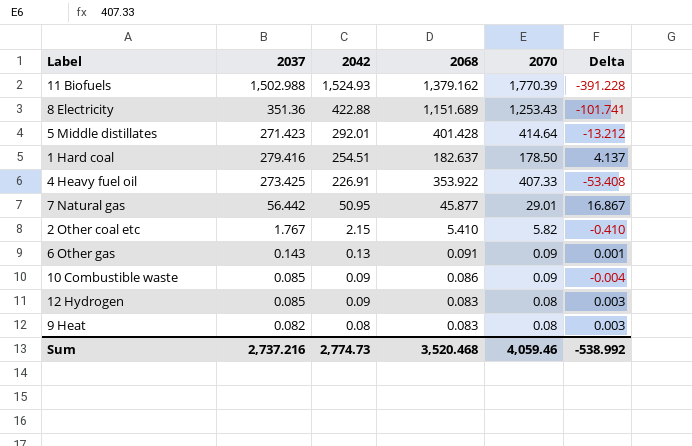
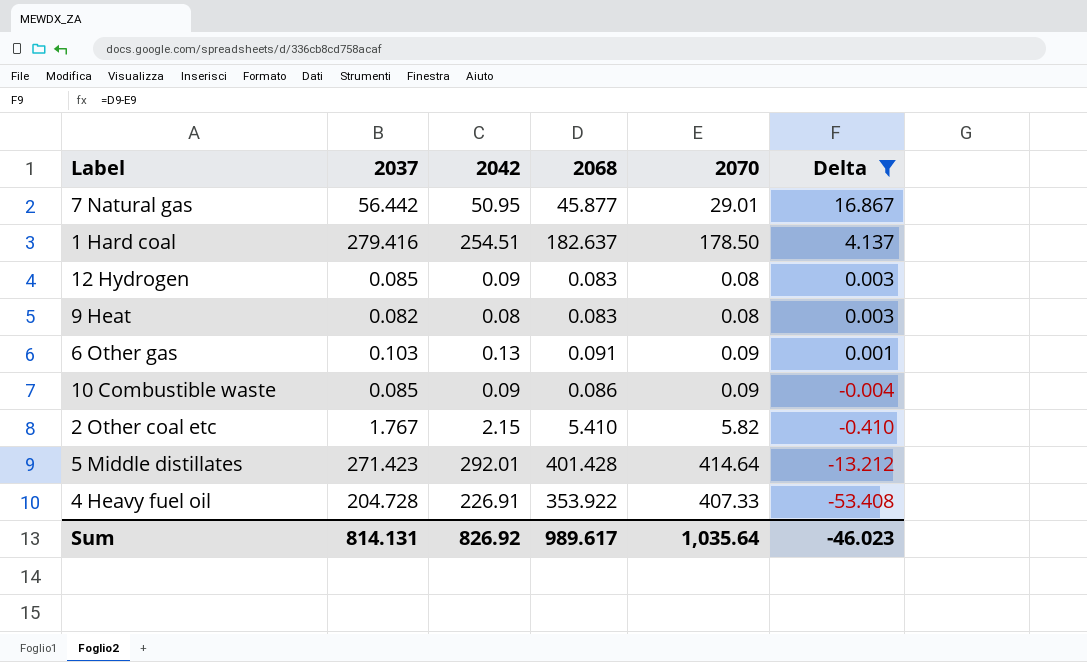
filter: none -> Delta >= -53.408
row order: 2042 descending -> Delta descending
6 Other gas | 2037: 0.143 -> 0.103
4 Heavy fuel oil | 2037: 273.425 -> 204.728
Sum | 2037: 2,737.216 -> 814.131
Sum | 2042: 2,774.73 -> 826.92
Sum | 2068: 3,520.468 -> 989.617
Sum | 2070: 4,059.46 -> 1,035.64
Sum | Delta: -538.992 -> -46.023

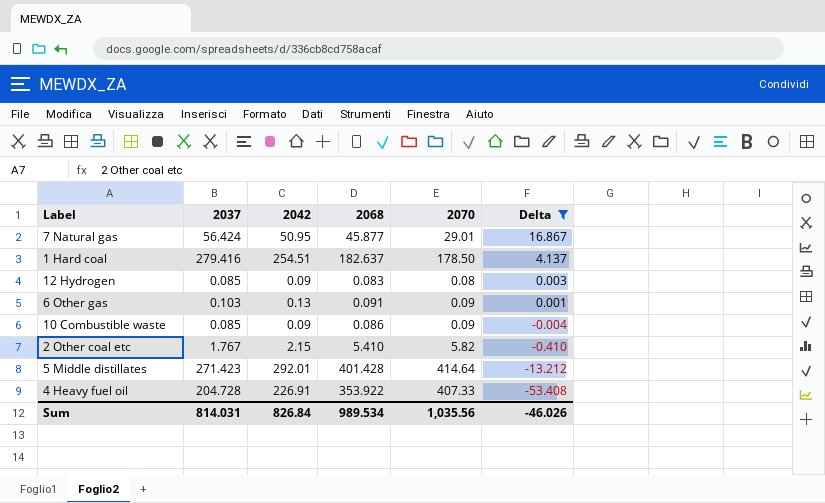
row 9 Heat: 0.082 | 0.08 | 0.083 | 0.08 | 0.003 -> none
7 Natural gas | 2037: 56.442 -> 56.424
Sum | 2037: 814.131 -> 814.031
Sum | 2042: 826.92 -> 826.84
Sum | 2068: 989.617 -> 989.534
Sum | 2070: 1,035.64 -> 1,035.56
Sum | Delta: -46.023 -> -46.026

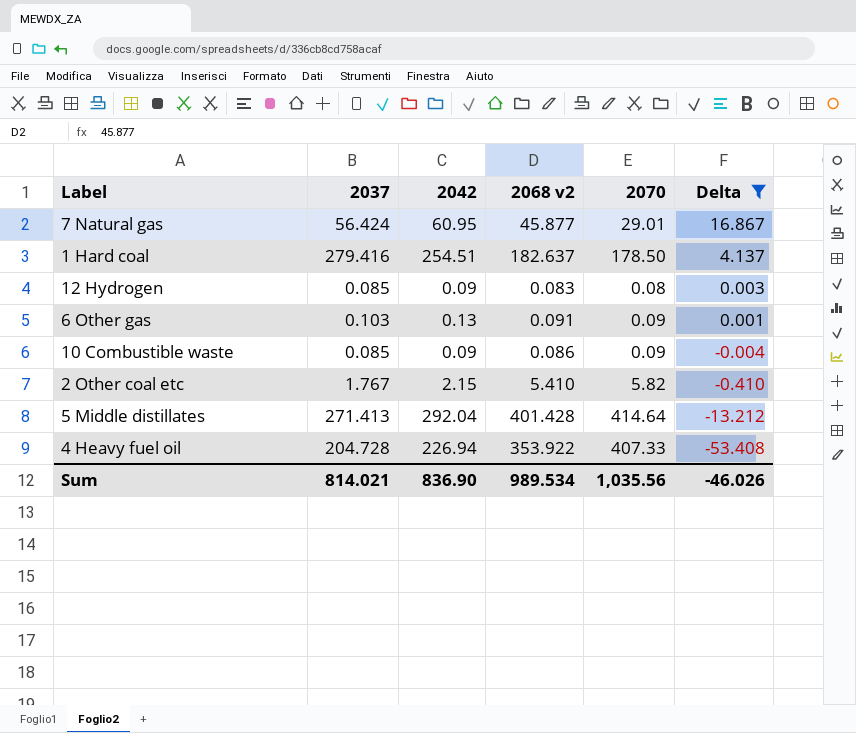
column name: 2068 -> 2068 v2
7 Natural gas | 2042: 50.95 -> 60.95
5 Middle distillates | 2037: 271.423 -> 271.413
5 Middle distillates | 2042: 292.01 -> 292.04
4 Heavy fuel oil | 2042: 226.91 -> 226.94
Sum | 2037: 814.031 -> 814.021
Sum | 2042: 826.84 -> 836.90

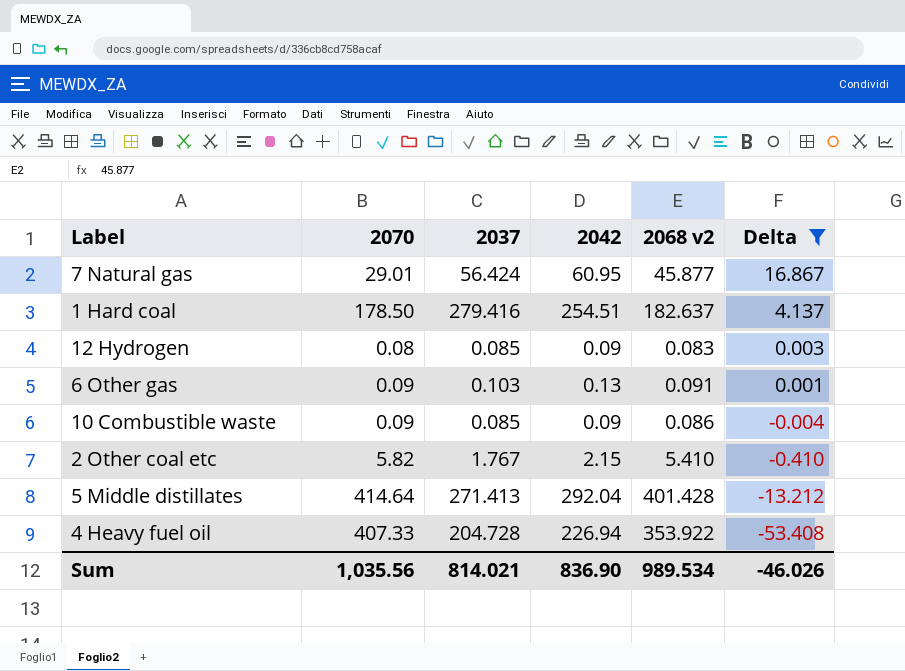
column 2070 | position: 5 -> 2

